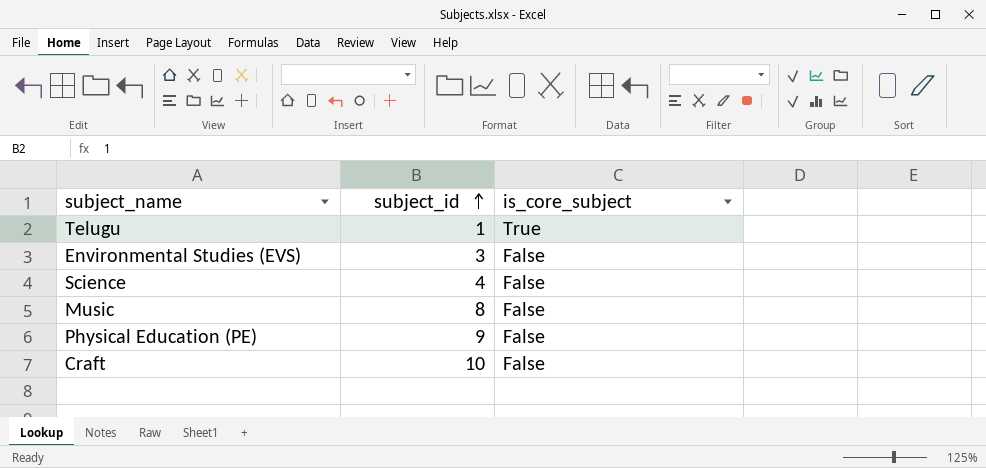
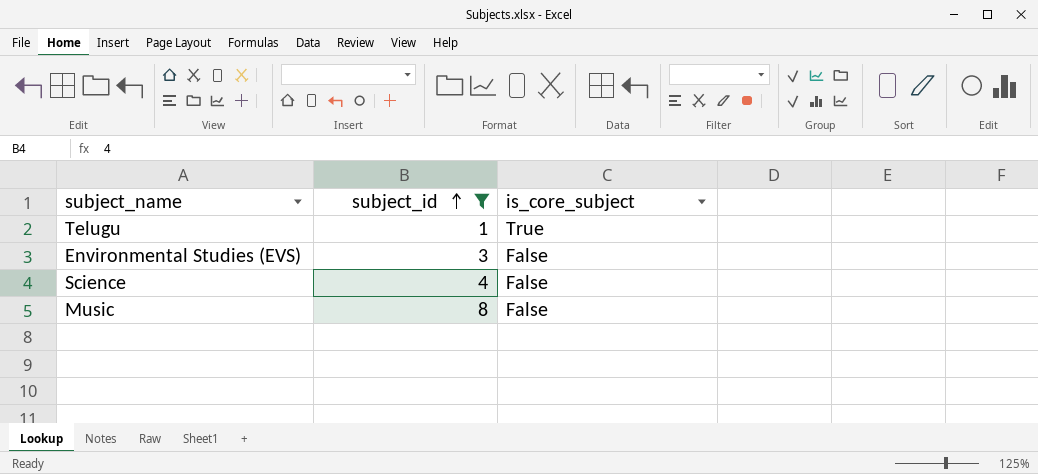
filter: none -> subject_id <= 8

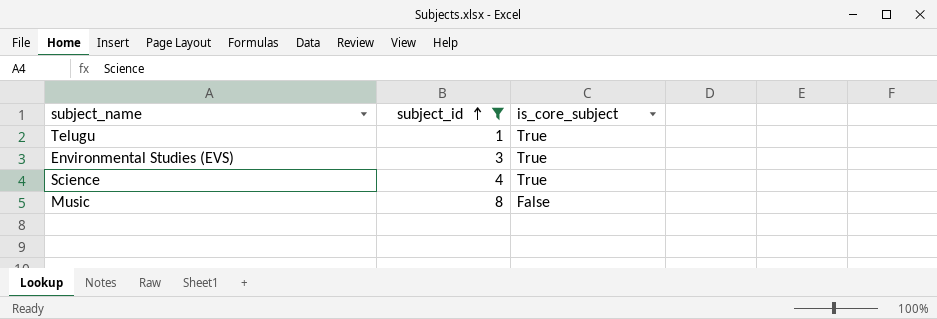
Environmental Studies (EVS) | is_core_subject: False -> True
Science | is_core_subject: False -> True

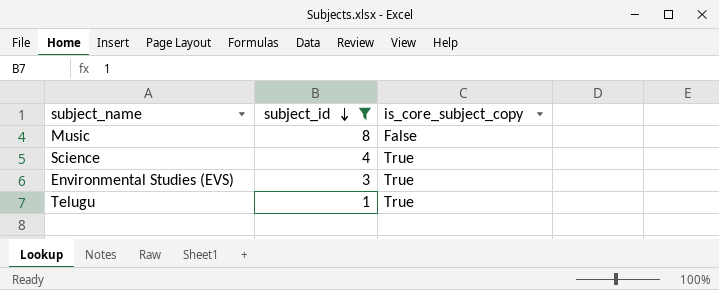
row order: subject_id ascending -> subject_id descending
column name: is_core_subject -> is_core_subject_copy

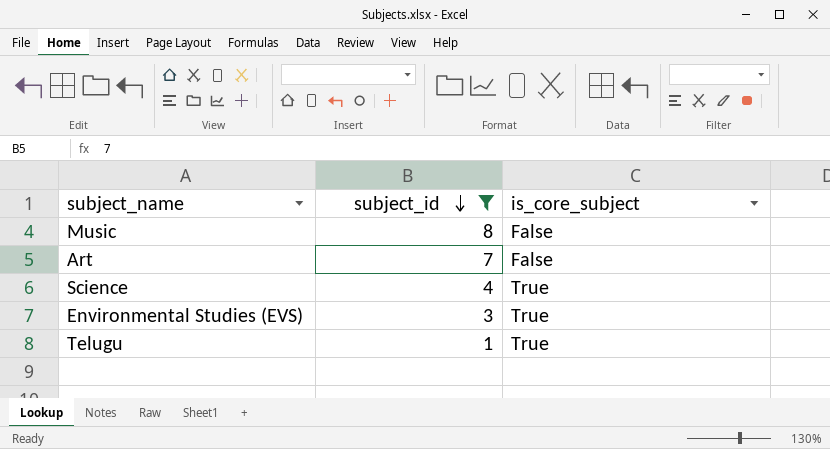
column name: is_core_subject_copy -> is_core_subject
row Art: none -> 7 | False

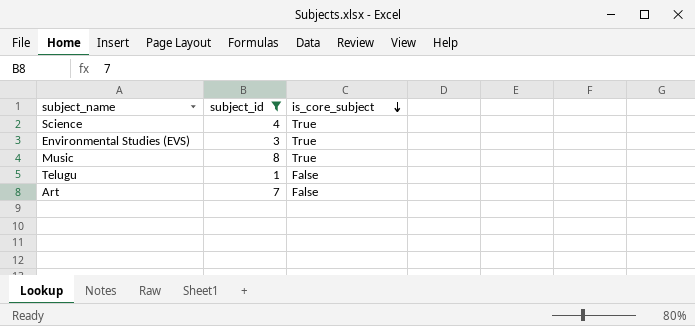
row order: subject_id descending -> is_core_subject descending
Music | is_core_subject: False -> True
Telugu | is_core_subject: True -> False

